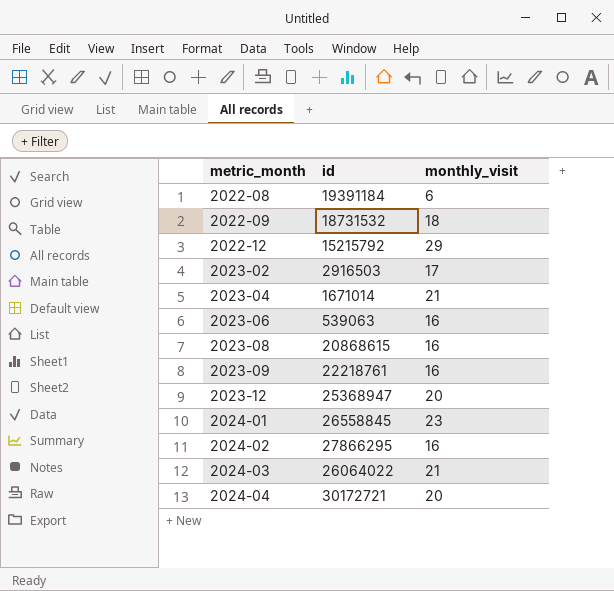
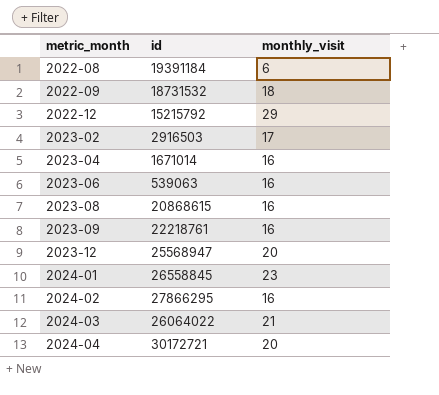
2023-04 | monthly_visit: 21 -> 16
2023-12 | id: 25368947 -> 25568947

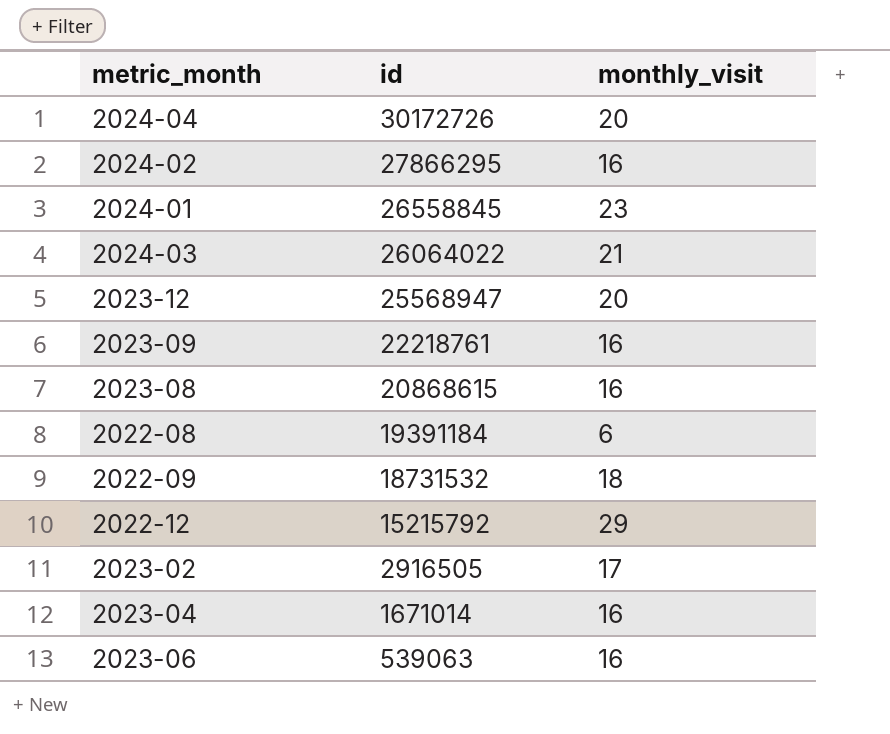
row order: metric_month ascending -> id descending
2024-04 | id: 30172721 -> 30172726
2023-02 | id: 2916503 -> 2916505

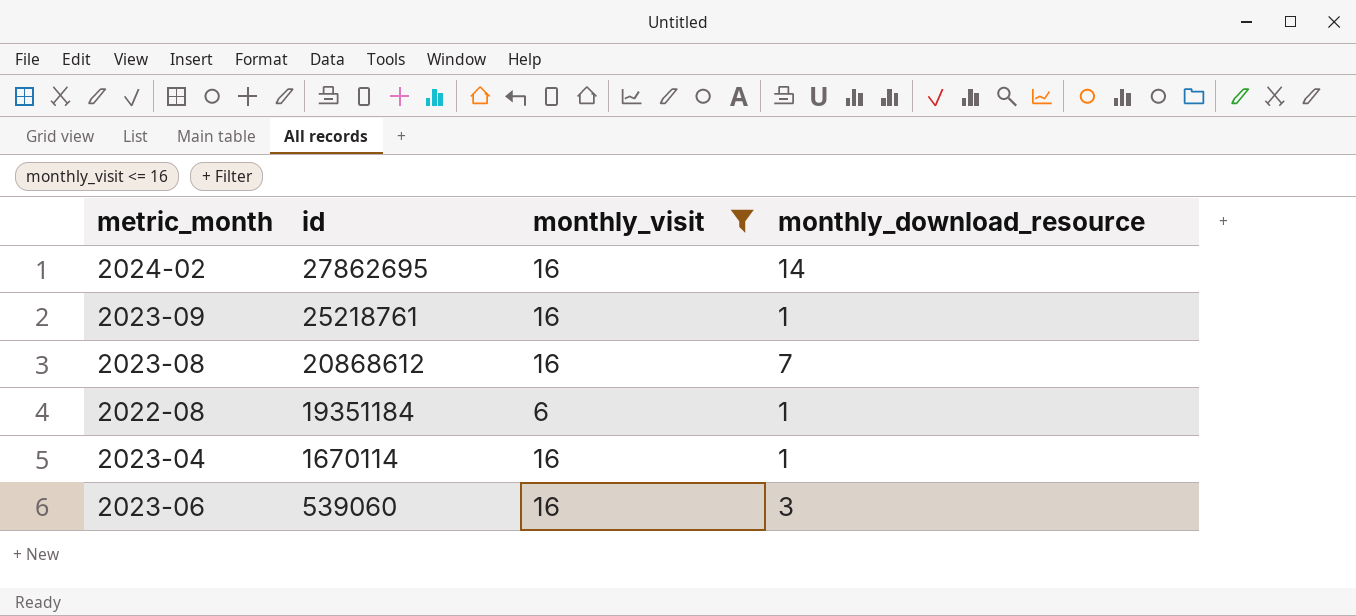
filter: none -> monthly_visit <= 16
column monthly_download_resource | position: none -> 4
2024-02 | id: 27866295 -> 27862695
2023-09 | id: 22218761 -> 25218761
2023-08 | id: 20868615 -> 20868612
2022-08 | id: 19391184 -> 19351184
2023-04 | id: 1671014 -> 1670114
2023-06 | id: 539063 -> 539060

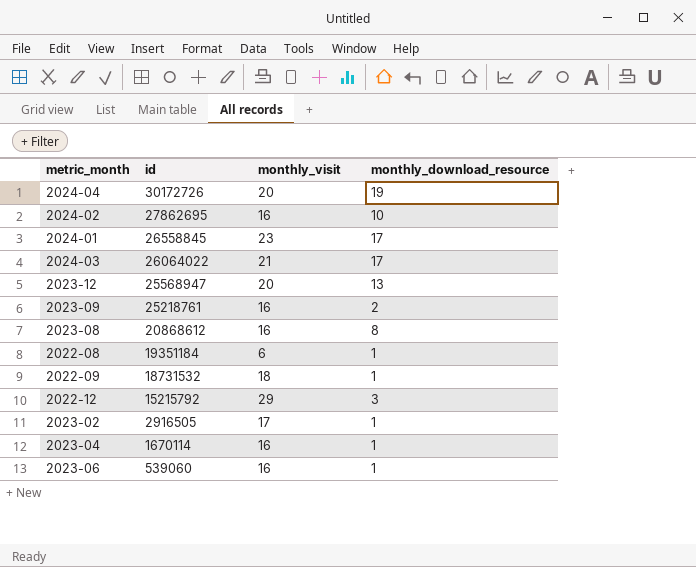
filter: monthly_visit <= 16 -> none
2024-02 | monthly_download_resource: 14 -> 10
2023-09 | monthly_download_resource: 1 -> 2
2023-08 | monthly_download_resource: 7 -> 8
2023-06 | monthly_download_resource: 3 -> 1

